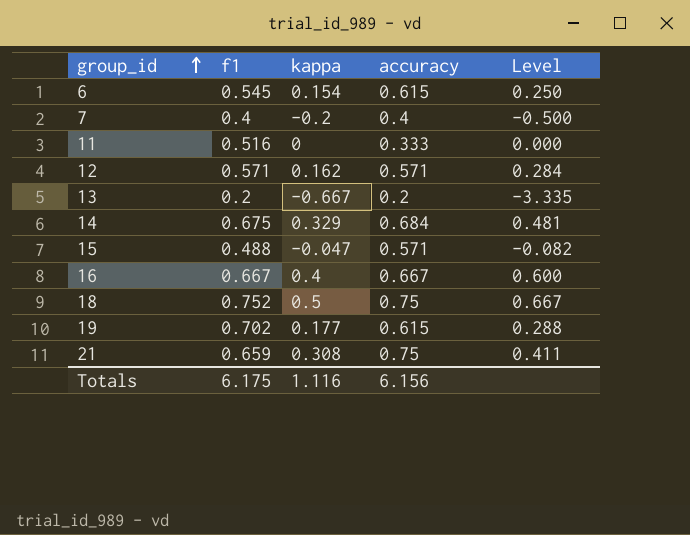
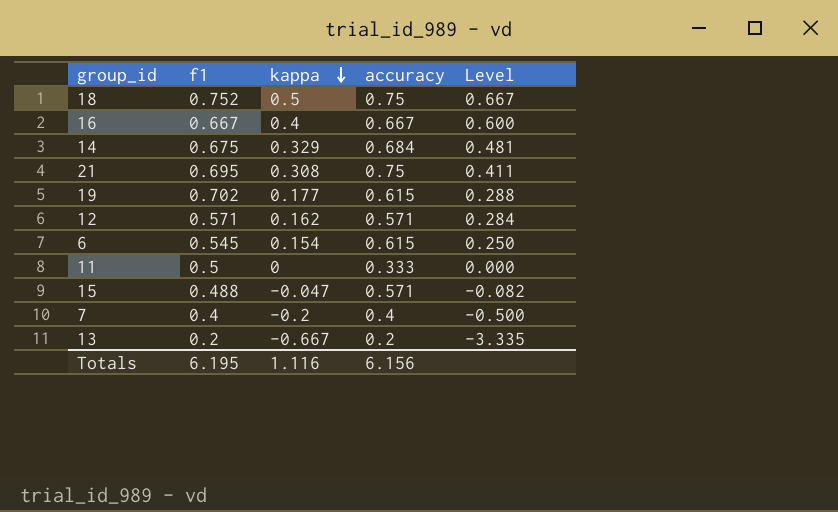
row order: group_id ascending -> kappa descending
21 | f1: 0.659 -> 0.695
11 | f1: 0.516 -> 0.5
Totals | f1: 6.175 -> 6.195

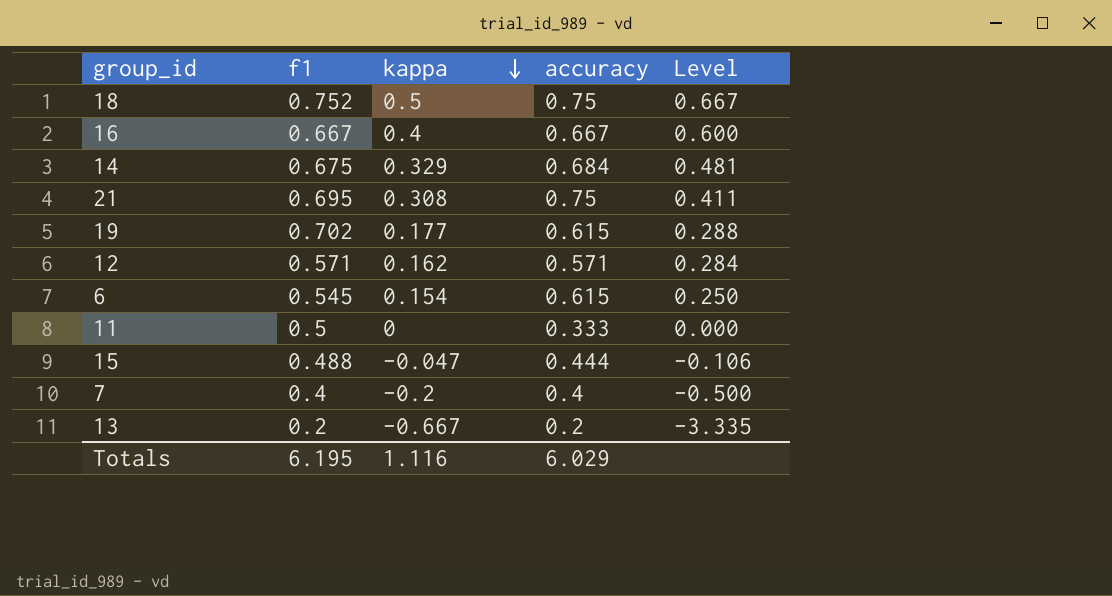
15 | accuracy: 0.571 -> 0.444
15 | Level: -0.082 -> -0.106
Totals | accuracy: 6.156 -> 6.029

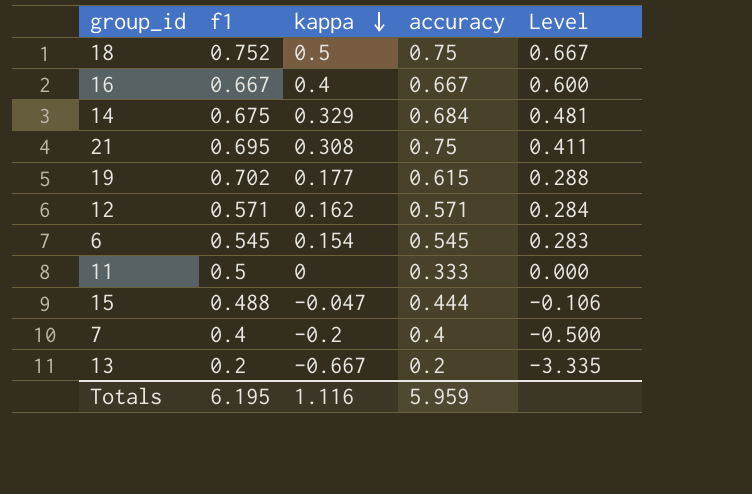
6 | accuracy: 0.615 -> 0.545
6 | Level: 0.250 -> 0.283
Totals | accuracy: 6.029 -> 5.959

